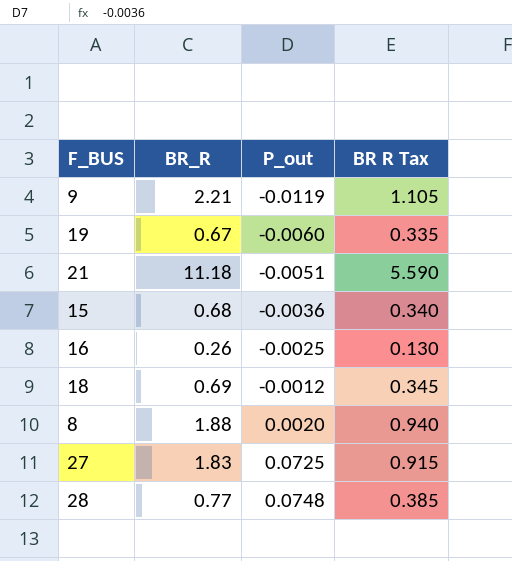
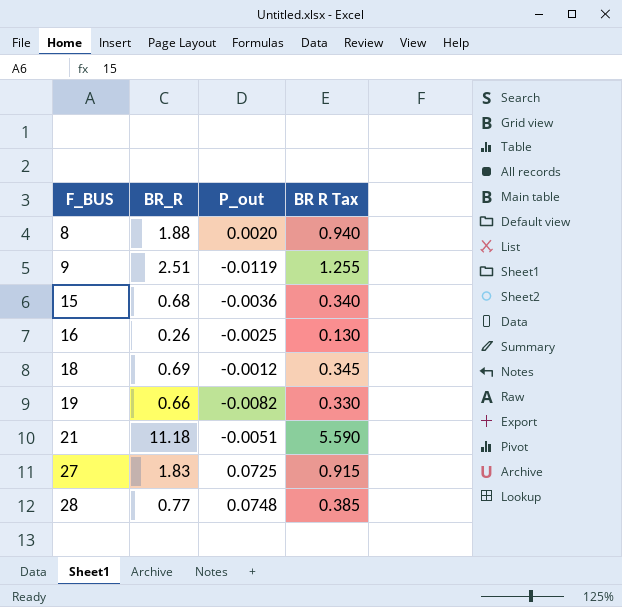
row order: P_out ascending -> F_BUS ascending
9 | BR_R: 2.21 -> 2.51
9 | BR R Tax: 1.105 -> 1.255
19 | BR_R: 0.67 -> 0.66
19 | P_out: -0.0060 -> -0.0082
19 | BR R Tax: 0.335 -> 0.330

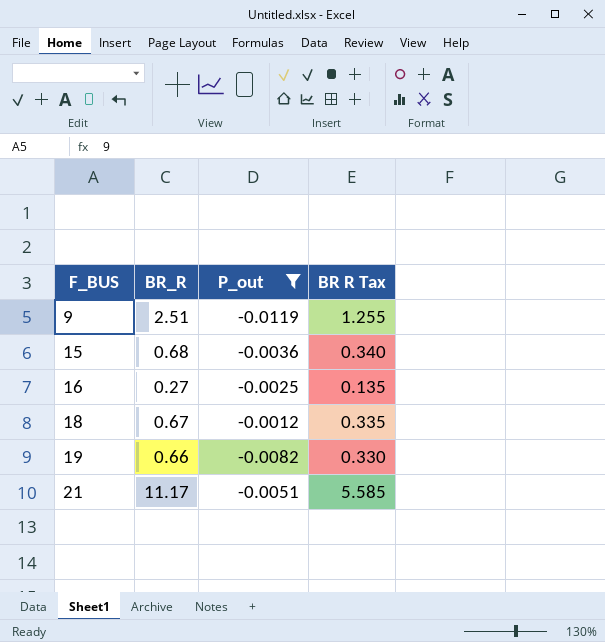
filter: none -> P_out <= -0.0012
16 | BR_R: 0.26 -> 0.27
16 | BR R Tax: 0.130 -> 0.135
18 | BR_R: 0.69 -> 0.67
18 | BR R Tax: 0.345 -> 0.335
21 | BR_R: 11.18 -> 11.17
21 | BR R Tax: 5.590 -> 5.585

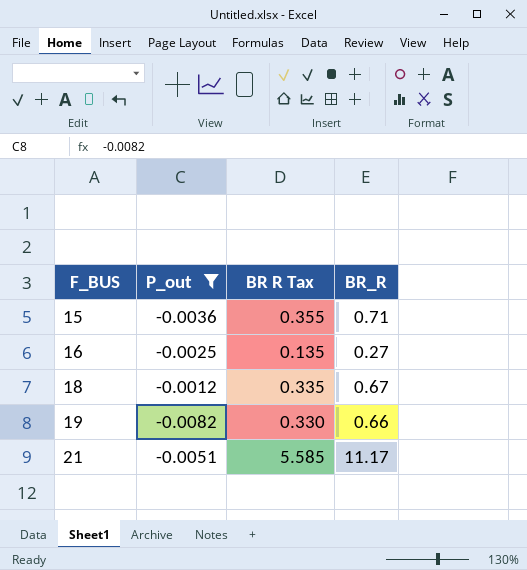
column BR_R | position: 2 -> 4
row 9: 2.51 | -0.0119 | 1.255 -> none
15 | BR R Tax: 0.340 -> 0.355
15 | BR_R: 0.68 -> 0.71

